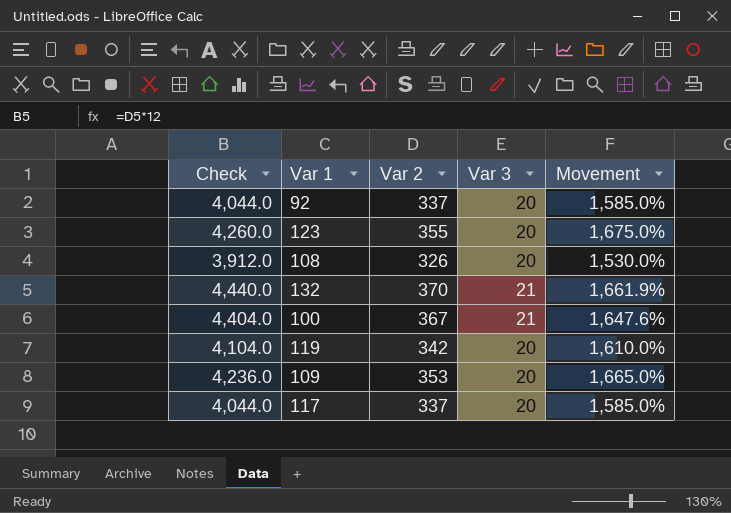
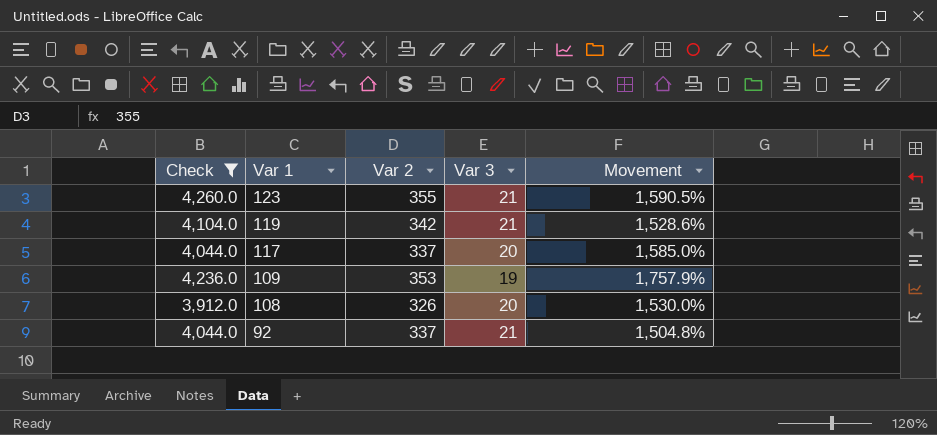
filter: none -> Check <= 4,260.0
row order: none -> Var 1 descending
123 | Var 3: 20 -> 21
123 | Movement: 1,675.0% -> 1,590.5%
119 | Var 3: 20 -> 21
119 | Movement: 1,610.0% -> 1,528.6%
109 | Var 3: 20 -> 19
109 | Movement: 1,665.0% -> 1,757.9%
92 | Var 3: 20 -> 21
92 | Movement: 1,585.0% -> 1,504.8%

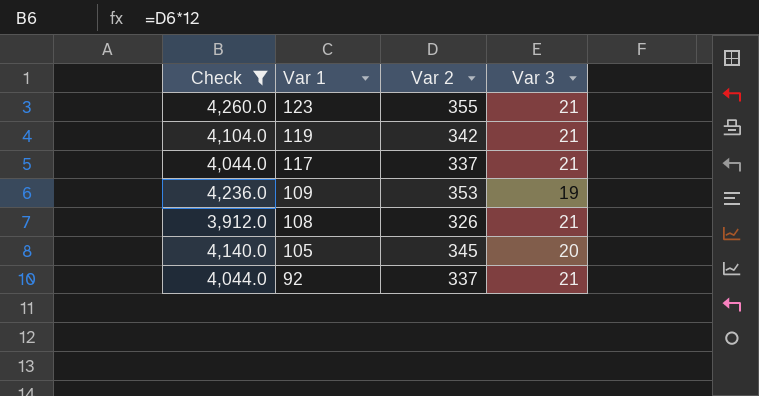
column Movement | formula: ([Var 2] - [Var 3]) / [Var 3] -> none
117 | Var 3: 20 -> 21
108 | Var 3: 20 -> 21
row 105: none -> 4,140.0 | 345 | 20

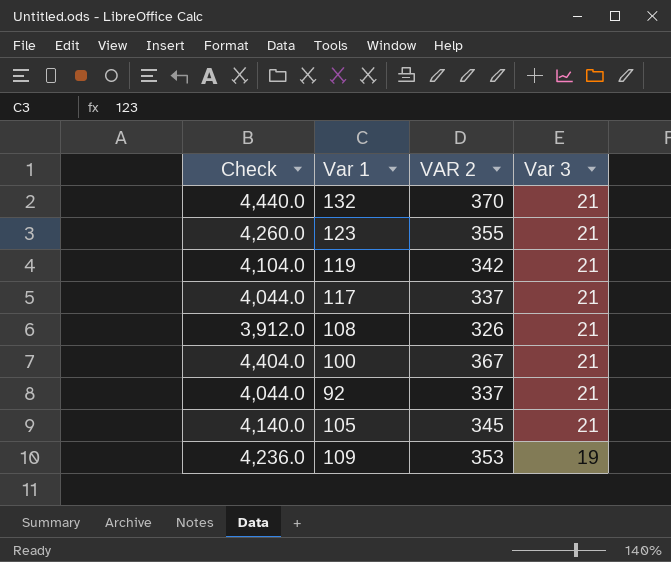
filter: Check <= 4,260.0 -> none
row order: Var 1 descending -> Var 3 descending
column name: Var 2 -> VAR 2
105 | Var 3: 20 -> 21

